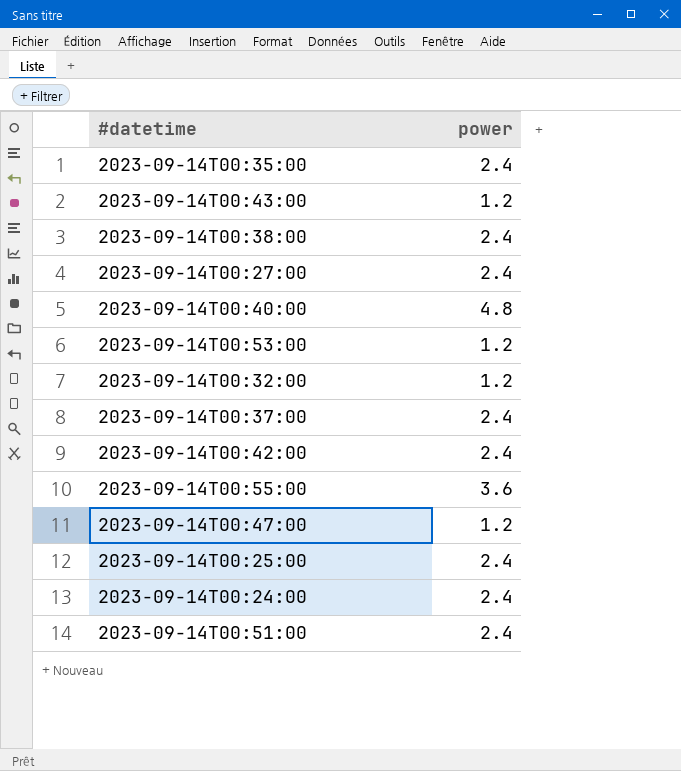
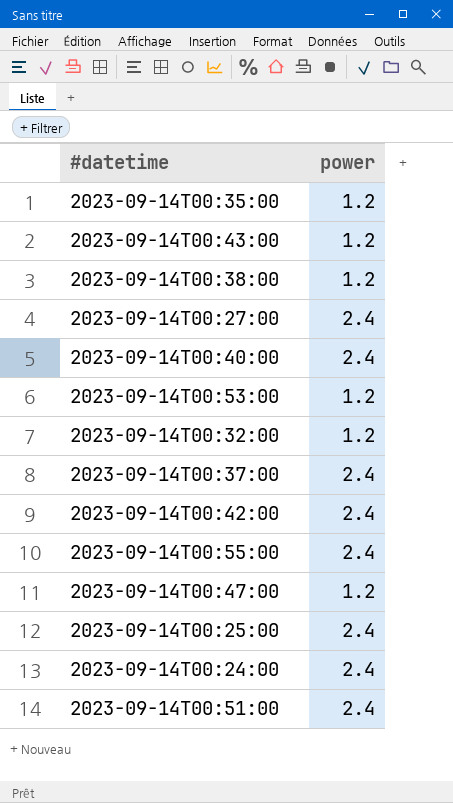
2023-09-14T00:35:00 | power: 2.4 -> 1.2
2023-09-14T00:38:00 | power: 2.4 -> 1.2
2023-09-14T00:40:00 | power: 4.8 -> 2.4
2023-09-14T00:55:00 | power: 3.6 -> 2.4

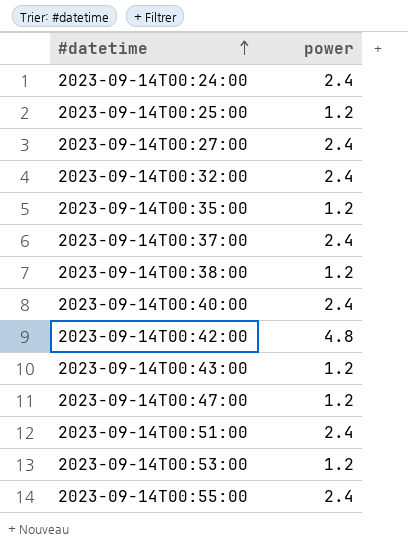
row order: none -> #datetime ascending
2023-09-14T00:25:00 | power: 2.4 -> 1.2
2023-09-14T00:32:00 | power: 1.2 -> 2.4
2023-09-14T00:42:00 | power: 2.4 -> 4.8

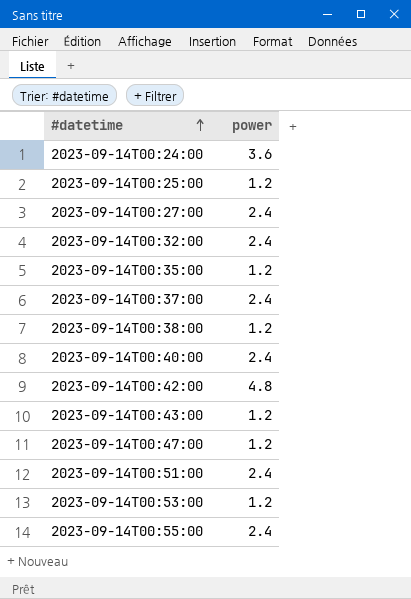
2023-09-14T00:24:00 | power: 2.4 -> 3.6

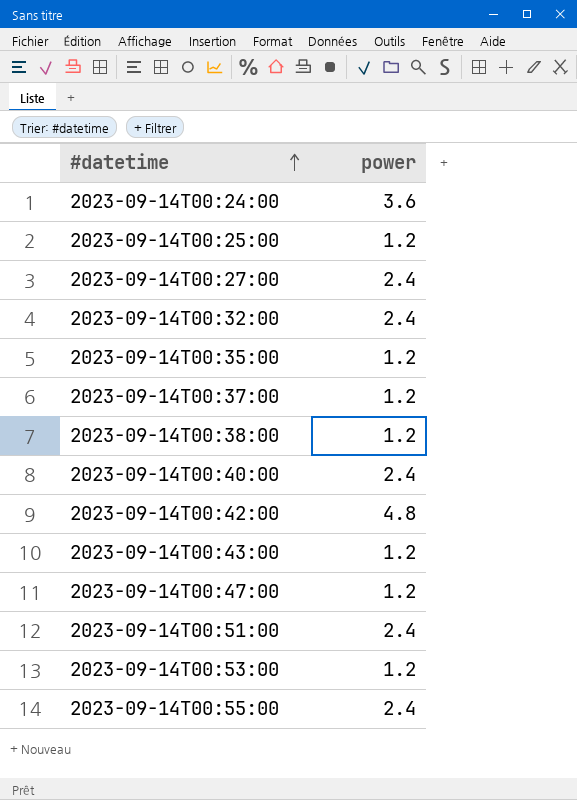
2023-09-14T00:37:00 | power: 2.4 -> 1.2

